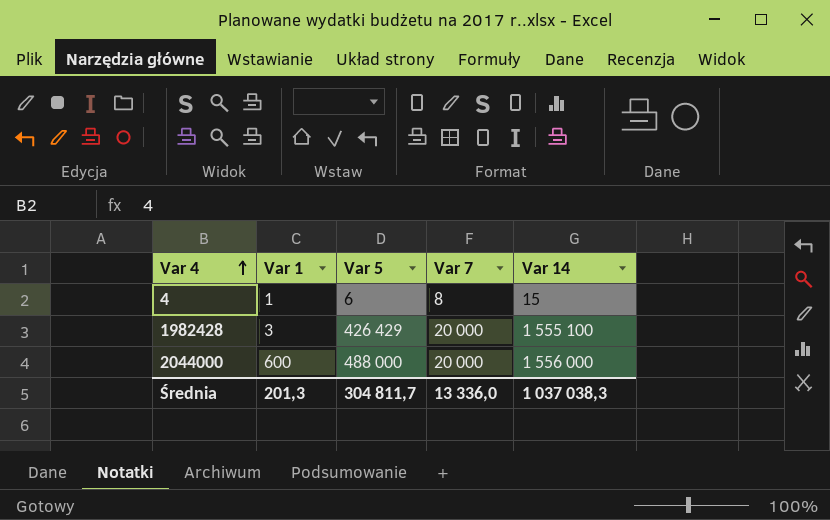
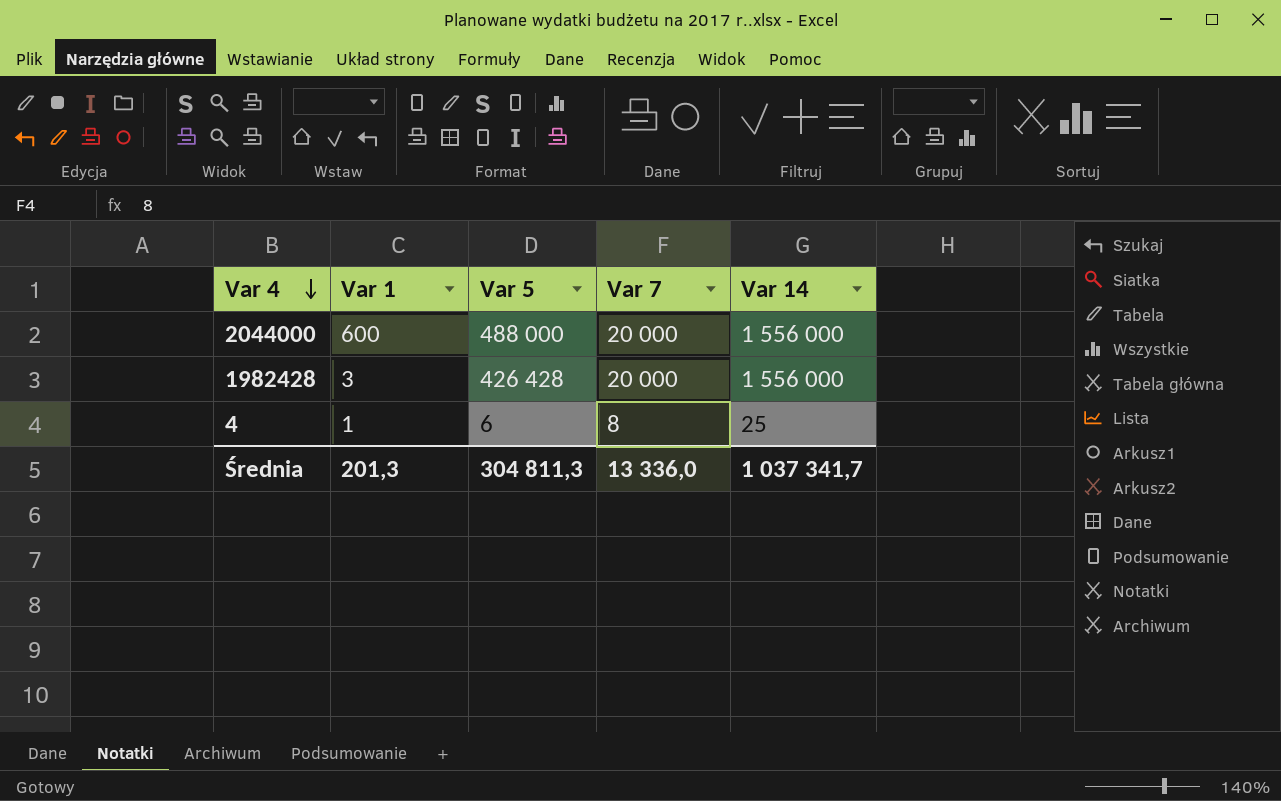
row order: Var 4 ascending -> Var 4 descending
1982428 | Var 5: 426 429 -> 426 428
1982428 | Var 14: 1 555 100 -> 1 556 000
4 | Var 14: 15 -> 25
Średnia | Var 5: 304 811,7 -> 304 811,3
Średnia | Var 14: 1 037 038,3 -> 1 037 341,7

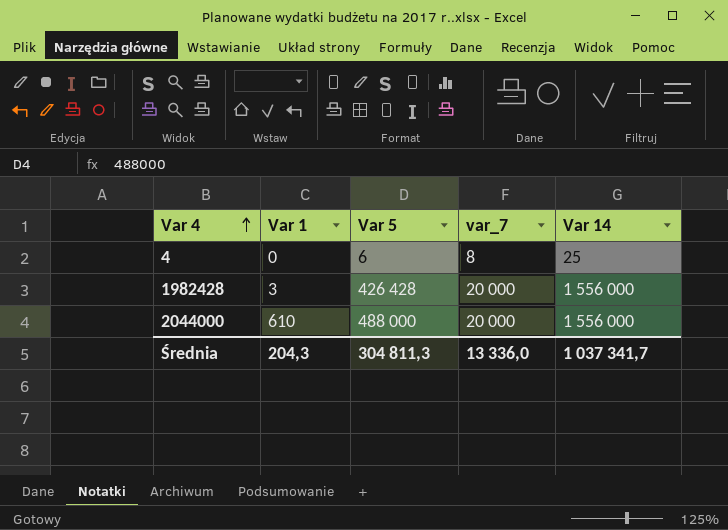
row order: Var 4 descending -> Var 4 ascending
column name: Var 7 -> var_7
4 | Var 1: 1 -> 0
2044000 | Var 1: 600 -> 610
Średnia | Var 1: 201,3 -> 204,3

